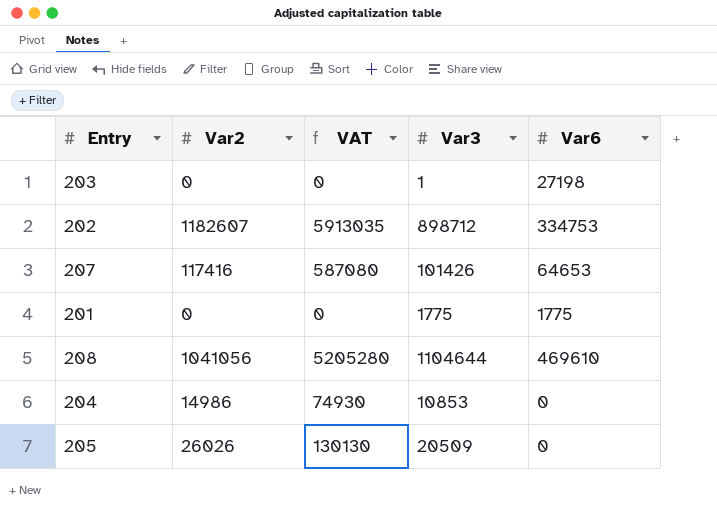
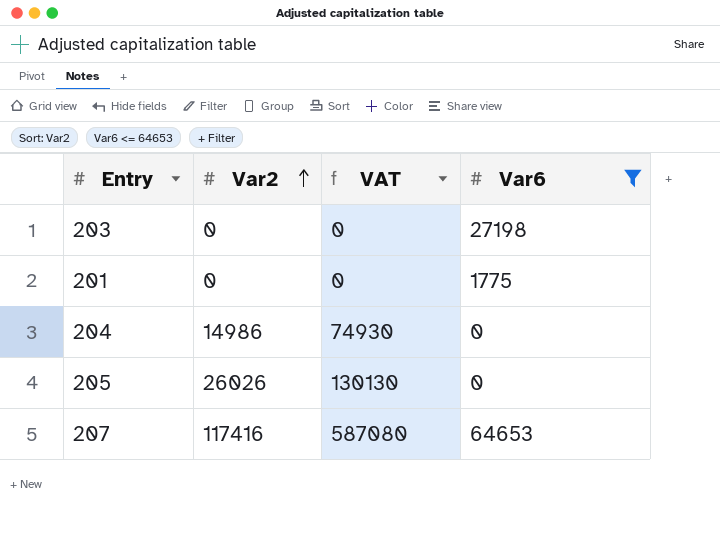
filter: none -> Var6 <= 64653
row order: none -> Var2 ascending
column Var3 | position: 4 -> none

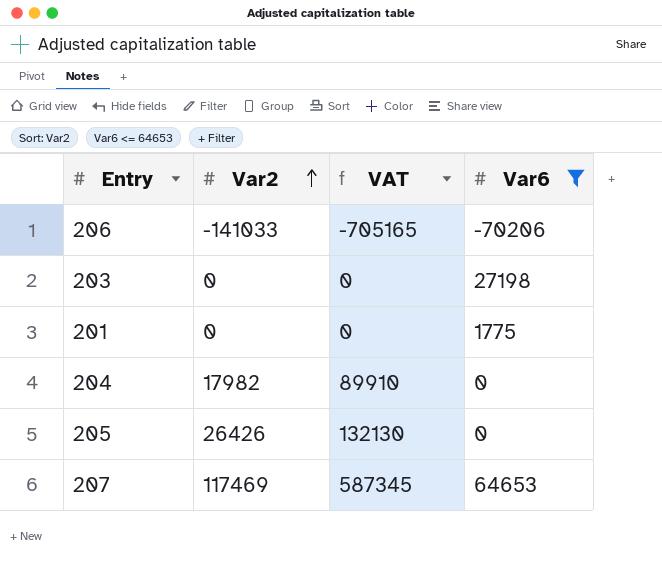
row 206: none -> -141033 | -705165 | -70206
204 | Var2: 14986 -> 17982
204 | VAT: 74930 -> 89910
205 | Var2: 26026 -> 26426
205 | VAT: 130130 -> 132130
207 | Var2: 117416 -> 117469
207 | VAT: 587080 -> 587345

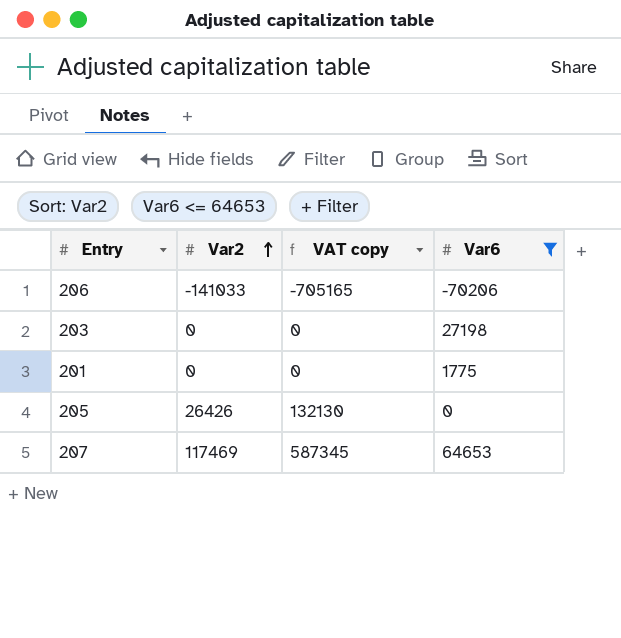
column name: VAT -> VAT copy
row 204: 17982 | 89910 | 0 -> none

